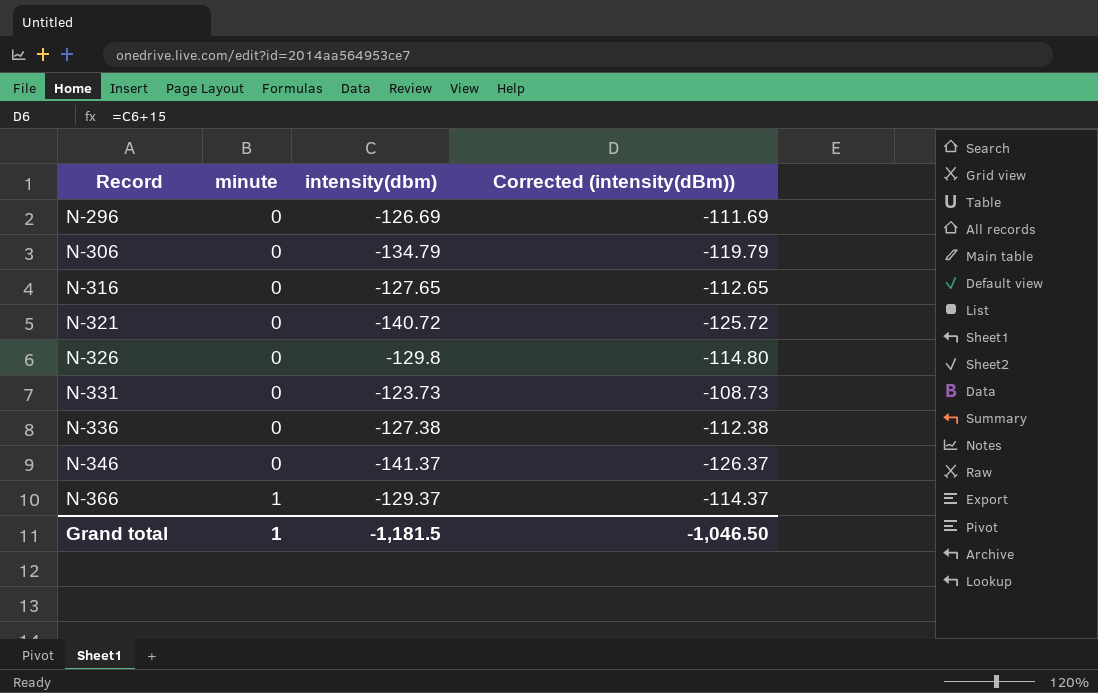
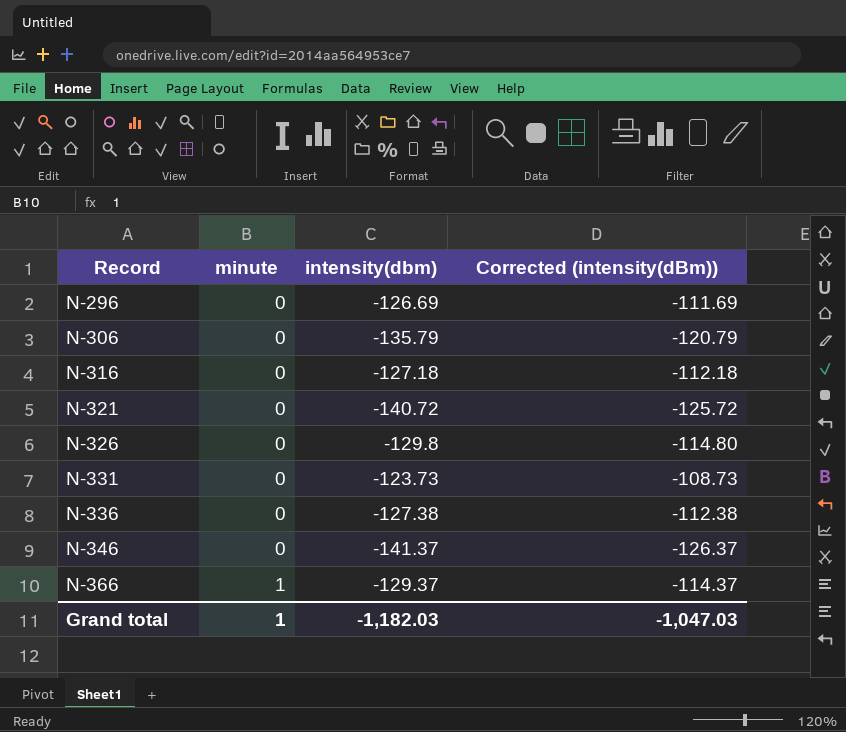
N-306 | intensity(dbm): -134.79 -> -135.79
N-306 | Corrected (intensity(dBm)): -119.79 -> -120.79
N-316 | intensity(dbm): -127.65 -> -127.18
N-316 | Corrected (intensity(dBm)): -112.65 -> -112.18
Grand total | intensity(dbm): -1,181.5 -> -1,182.03
Grand total | Corrected (intensity(dBm)): -1,046.50 -> -1,047.03

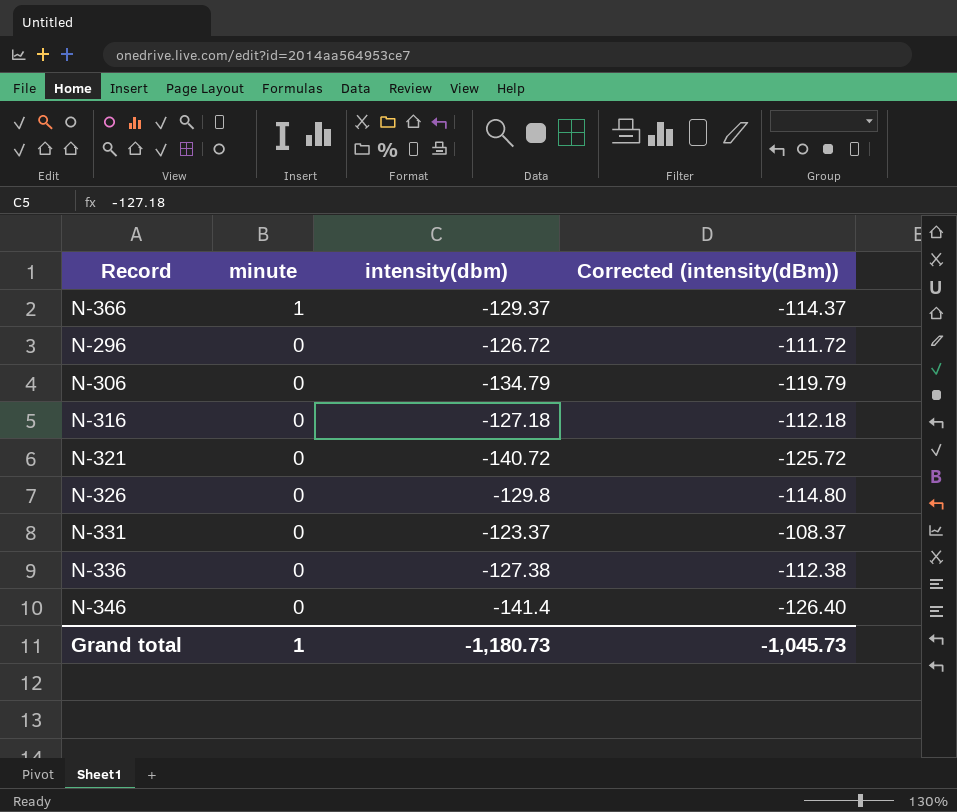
row order: Record ascending -> minute descending
N-296 | intensity(dbm): -126.69 -> -126.72
N-296 | Corrected (intensity(dBm)): -111.69 -> -111.72
N-306 | intensity(dbm): -135.79 -> -134.79
N-306 | Corrected (intensity(dBm)): -120.79 -> -119.79
N-331 | intensity(dbm): -123.73 -> -123.37
N-331 | Corrected (intensity(dBm)): -108.73 -> -108.37
N-346 | intensity(dbm): -141.37 -> -141.4
N-346 | Corrected (intensity(dBm)): -126.37 -> -126.40
Grand total | intensity(dbm): -1,182.03 -> -1,180.73
Grand total | Corrected (intensity(dBm)): -1,047.03 -> -1,045.73

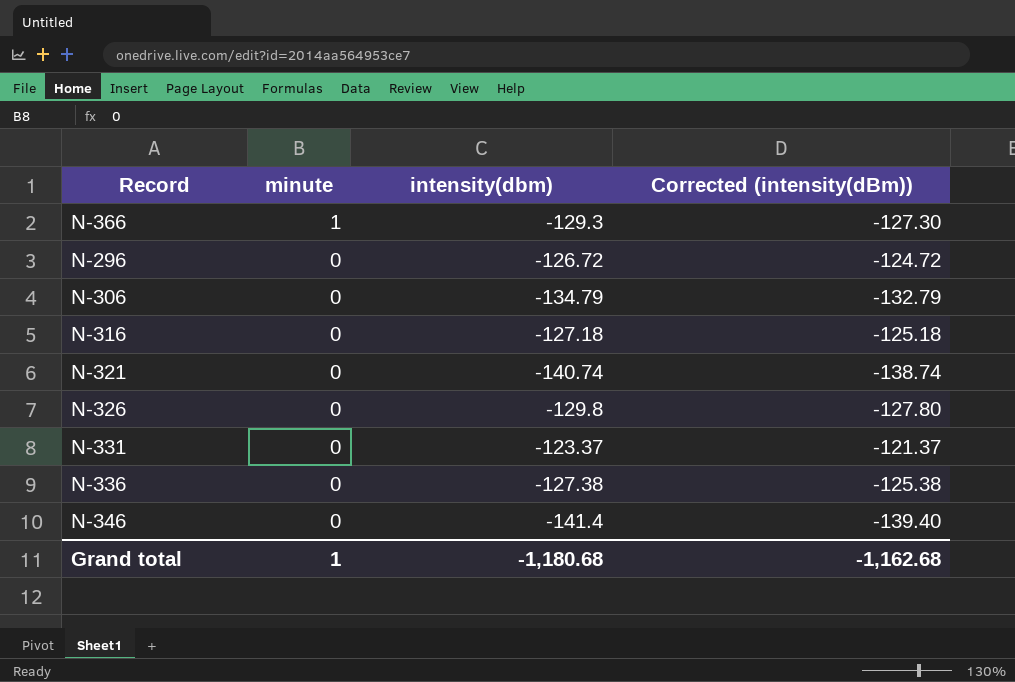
column Corrected (intensity(dBm)) | formula: [intensity(dbm)] + 15 -> [intensity(dbm)] + 2
N-366 | intensity(dbm): -129.37 -> -129.3
N-321 | intensity(dbm): -140.72 -> -140.74
Grand total | intensity(dbm): -1,180.73 -> -1,180.68
Grand total | Corrected (intensity(dBm)): -1,045.73 -> -1,162.68

